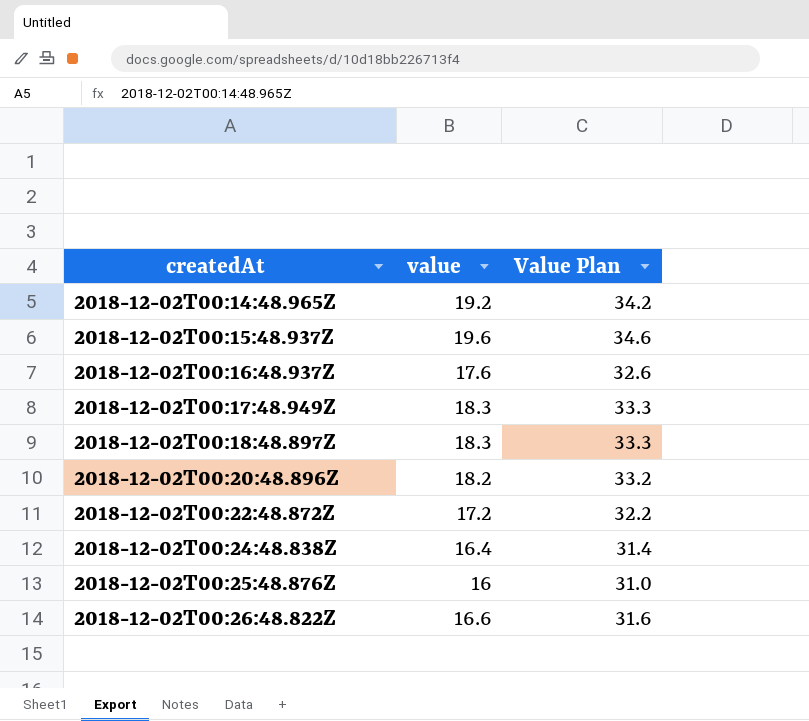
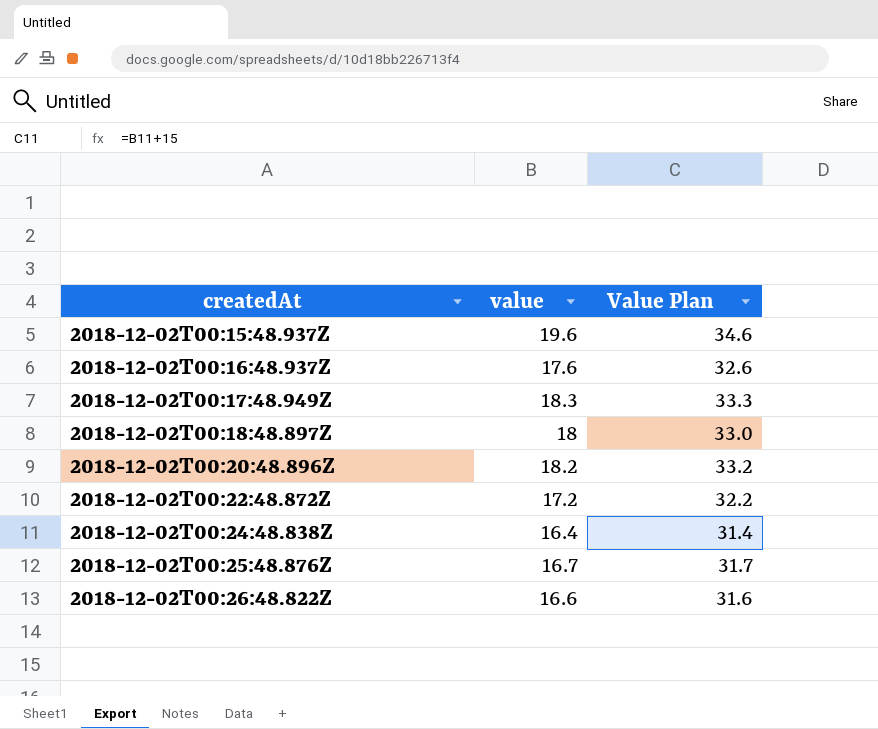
row 2018-12-02T00:14:48.965Z: 19.2 | 34.2 -> none
2018-12-02T00:18:48.897Z | value: 18.3 -> 18
2018-12-02T00:18:48.897Z | Value Plan: 33.3 -> 33.0
2018-12-02T00:25:48.876Z | value: 16 -> 16.7
2018-12-02T00:25:48.876Z | Value Plan: 31.0 -> 31.7

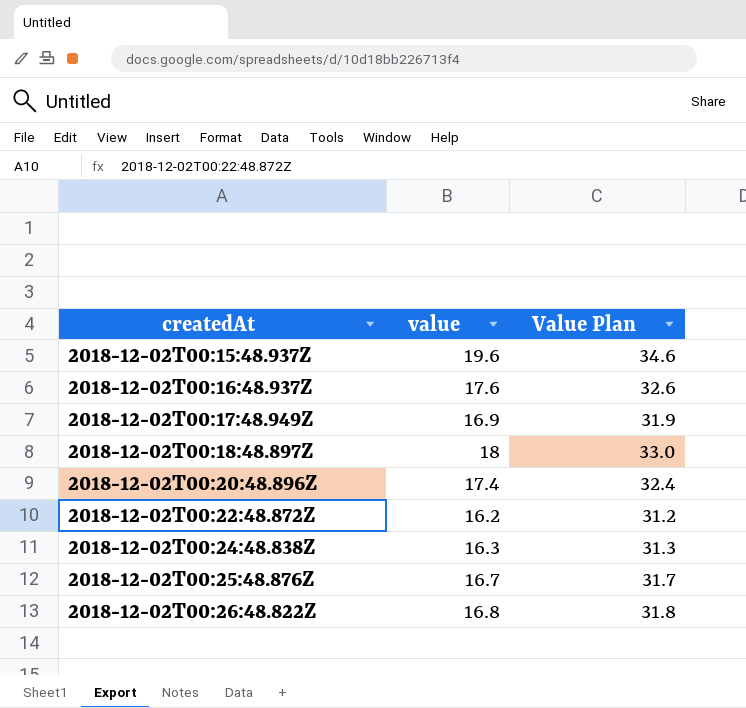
2018-12-02T00:17:48.949Z | value: 18.3 -> 16.9
2018-12-02T00:17:48.949Z | Value Plan: 33.3 -> 31.9
2018-12-02T00:20:48.896Z | value: 18.2 -> 17.4
2018-12-02T00:20:48.896Z | Value Plan: 33.2 -> 32.4
2018-12-02T00:22:48.872Z | value: 17.2 -> 16.2
2018-12-02T00:22:48.872Z | Value Plan: 32.2 -> 31.2
2018-12-02T00:24:48.838Z | value: 16.4 -> 16.3
2018-12-02T00:24:48.838Z | Value Plan: 31.4 -> 31.3
2018-12-02T00:26:48.822Z | value: 16.6 -> 16.8
2018-12-02T00:26:48.822Z | Value Plan: 31.6 -> 31.8

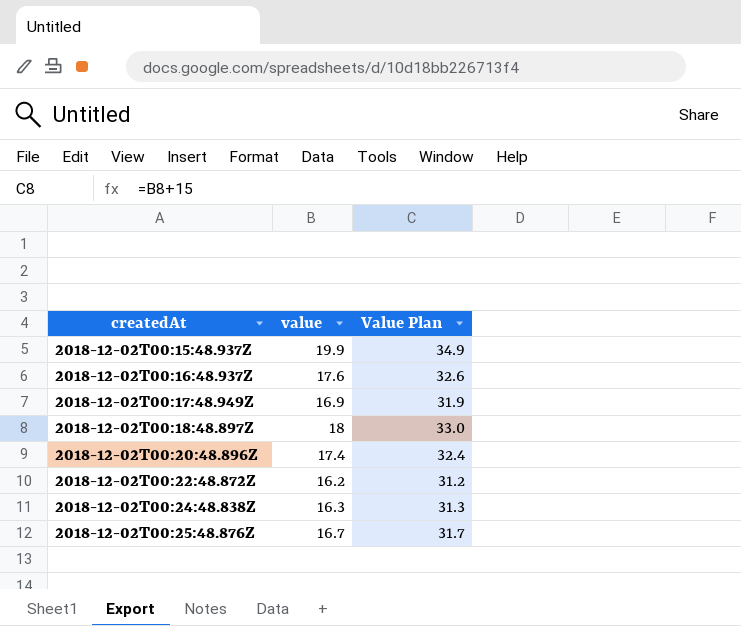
row 2018-12-02T00:26:48.822Z: 16.8 | 31.8 -> none
2018-12-02T00:15:48.937Z | value: 19.6 -> 19.9
2018-12-02T00:15:48.937Z | Value Plan: 34.6 -> 34.9

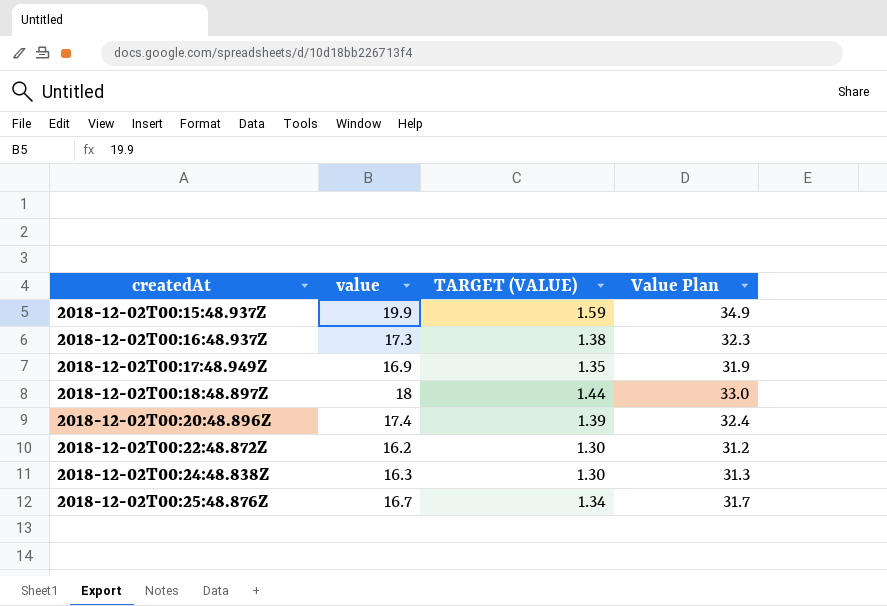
column TARGET (VALUE) | formula: none -> [value] * 0.08
2018-12-02T00:16:48.937Z | value: 17.6 -> 17.3
2018-12-02T00:16:48.937Z | Value Plan: 32.6 -> 32.3

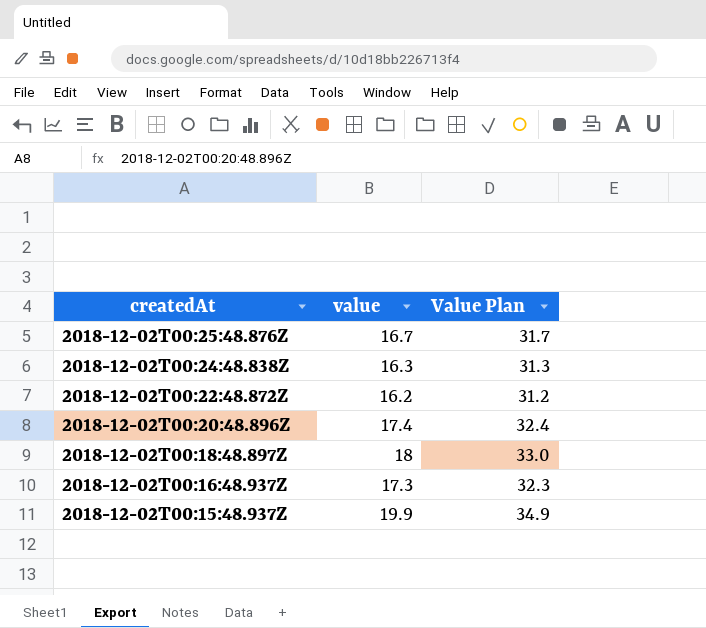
row order: createdAt ascending -> createdAt descending
column TARGET (VALUE) | formula: [value] * 0.08 -> none
row 2018-12-02T00:17:48.949Z: 16.9 | 1.35 | 31.9 -> none

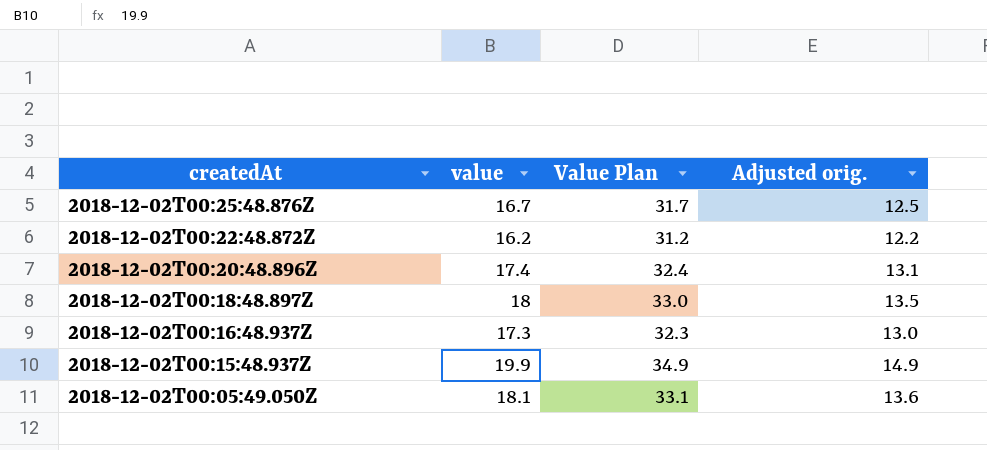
column Adjusted orig. | formula: none -> [value] * 0.75
row 2018-12-02T00:24:48.838Z: 16.3 | 31.3 -> none
row 2018-12-02T00:05:49.050Z: none -> 18.1 | 33.1 | 13.6

